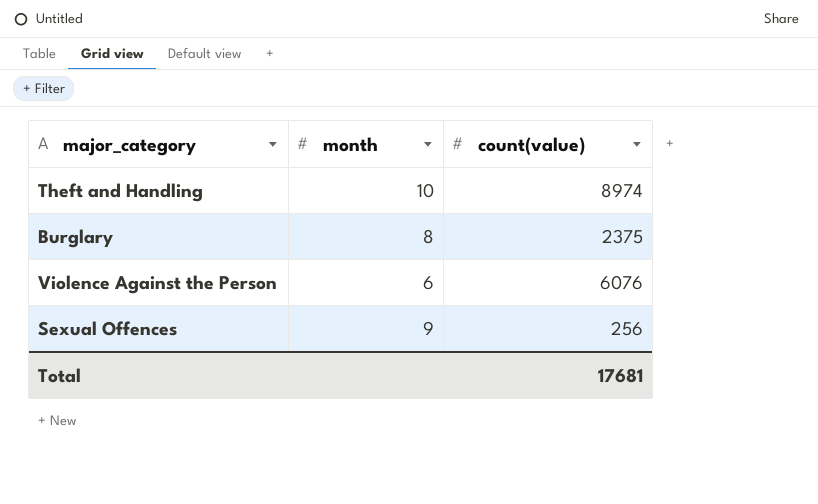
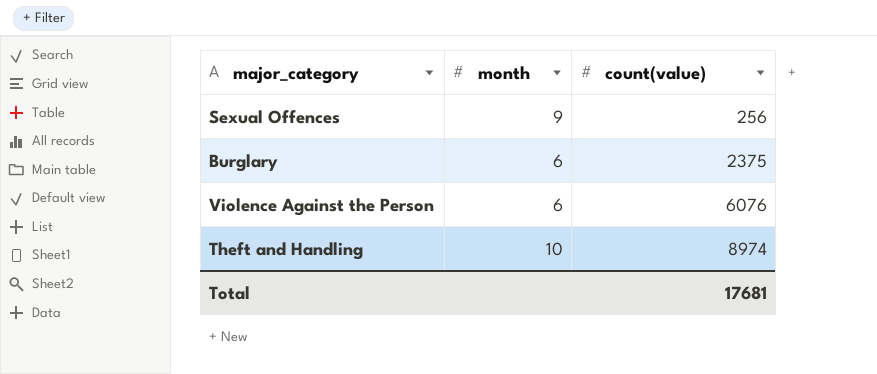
row order: none -> count(value) ascending
Burglary | month: 8 -> 6

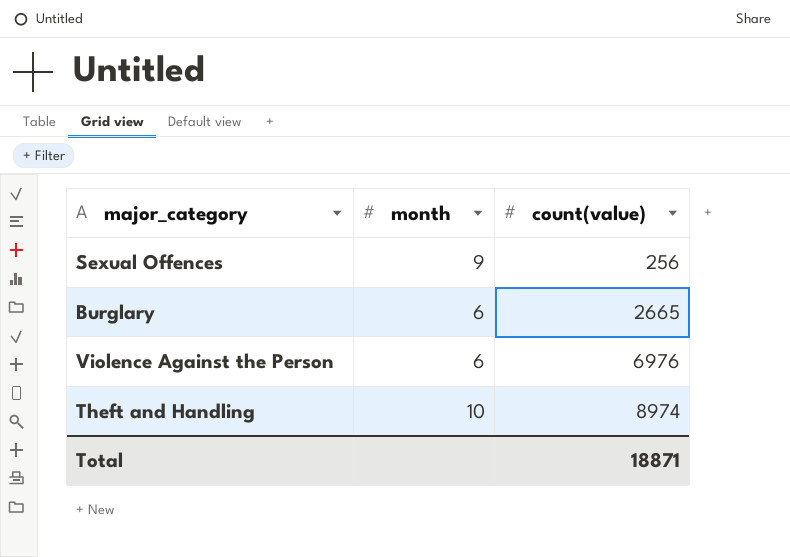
Burglary | count(value): 2375 -> 2665
Violence Against the Person | count(value): 6076 -> 6976
Total | count(value): 17681 -> 18871

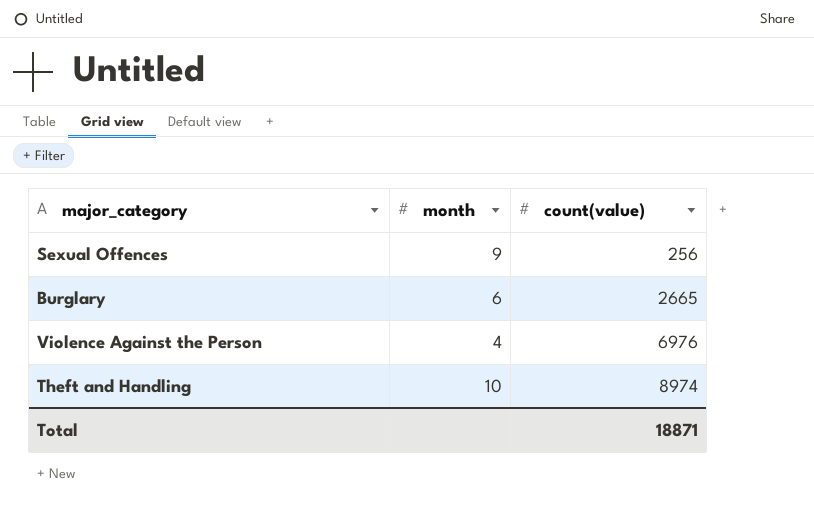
Violence Against the Person | month: 6 -> 4

